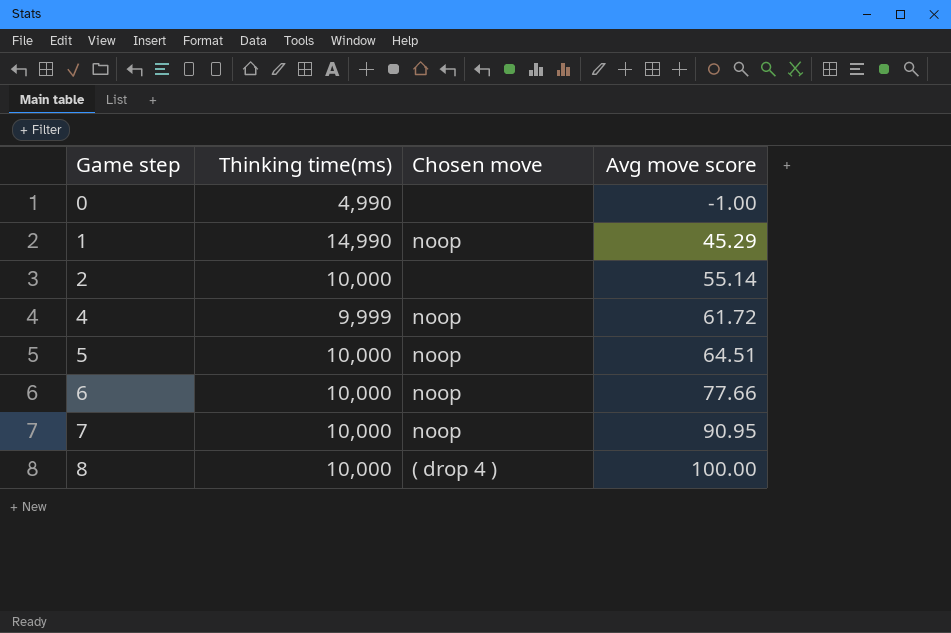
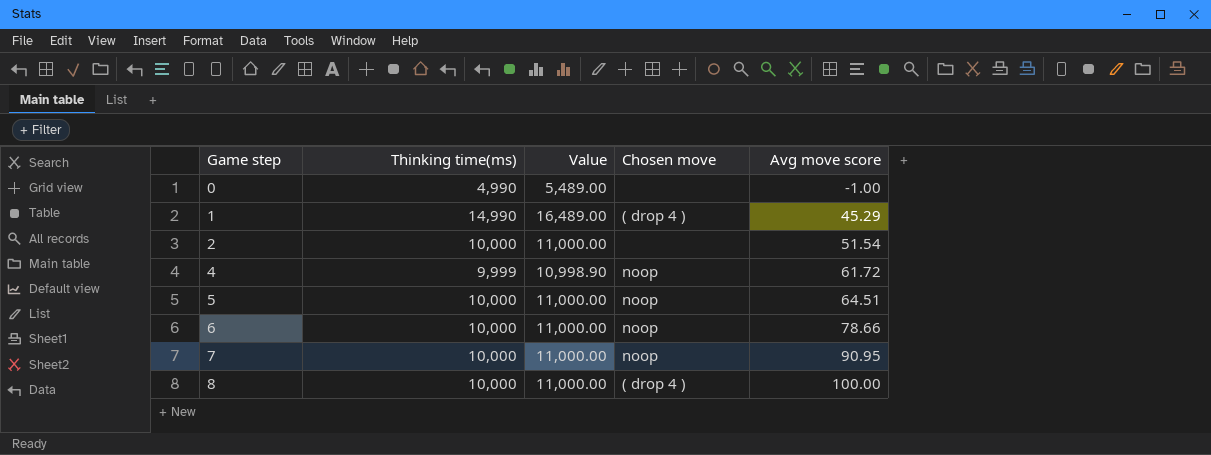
column Value | formula: none -> [Thinking time(ms)] * 1.1
1 | Chosen move: noop -> ( drop 4 )
2 | Avg move score: 55.14 -> 51.54
6 | Avg move score: 77.66 -> 78.66

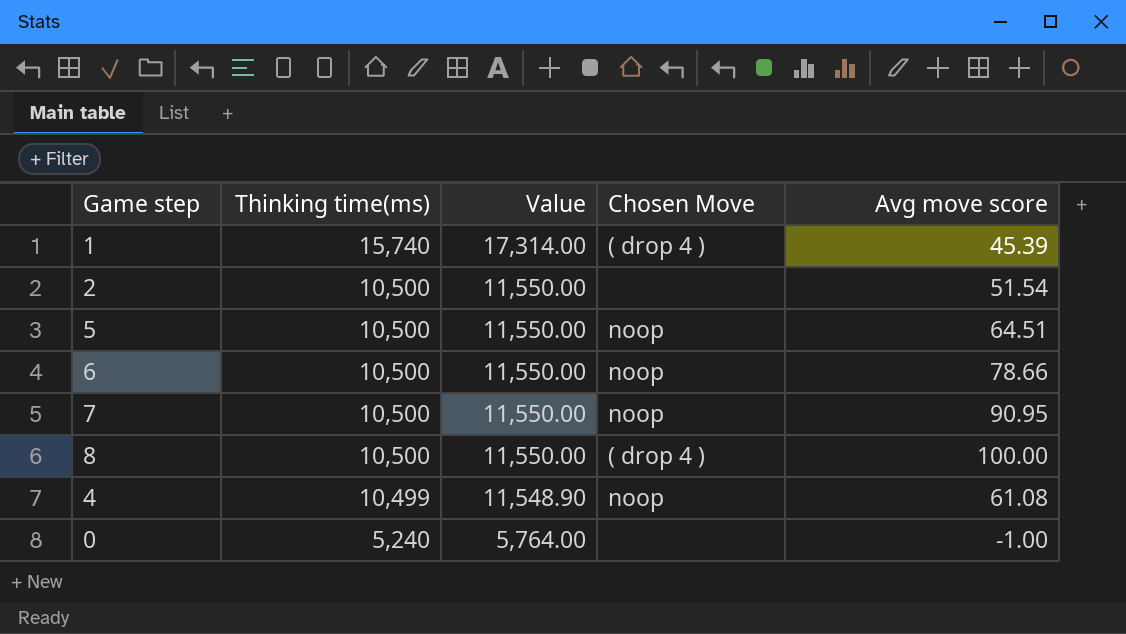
row order: Game step ascending -> Thinking time(ms) descending
column name: Chosen move -> Chosen Move
1 | Thinking time(ms): 14,990 -> 15,740
1 | Value: 16,489.00 -> 17,314.00
1 | Avg move score: 45.29 -> 45.39
2 | Thinking time(ms): 10,000 -> 10,500
2 | Value: 11,000.00 -> 11,550.00
5 | Thinking time(ms): 10,000 -> 10,500
5 | Value: 11,000.00 -> 11,550.00
6 | Thinking time(ms): 10,000 -> 10,500
6 | Value: 11,000.00 -> 11,550.00
7 | Thinking time(ms): 10,000 -> 10,500
7 | Value: 11,000.00 -> 11,550.00
8 | Thinking time(ms): 10,000 -> 10,500
8 | Value: 11,000.00 -> 11,550.00
4 | Thinking time(ms): 9,999 -> 10,499
4 | Value: 10,998.90 -> 11,548.90
4 | Avg move score: 61.72 -> 61.08
0 | Thinking time(ms): 4,990 -> 5,240
0 | Value: 5,489.00 -> 5,764.00

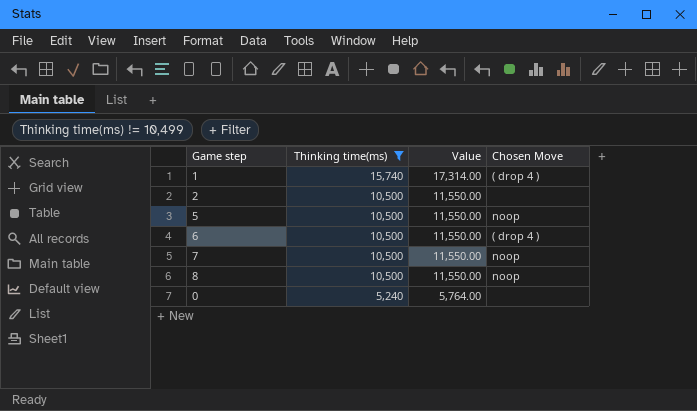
filter: none -> Thinking time(ms) != 10,499
column Avg move score | position: 5 -> none
6 | Chosen Move: noop -> ( drop 4 )
8 | Chosen Move: ( drop 4 ) -> noop

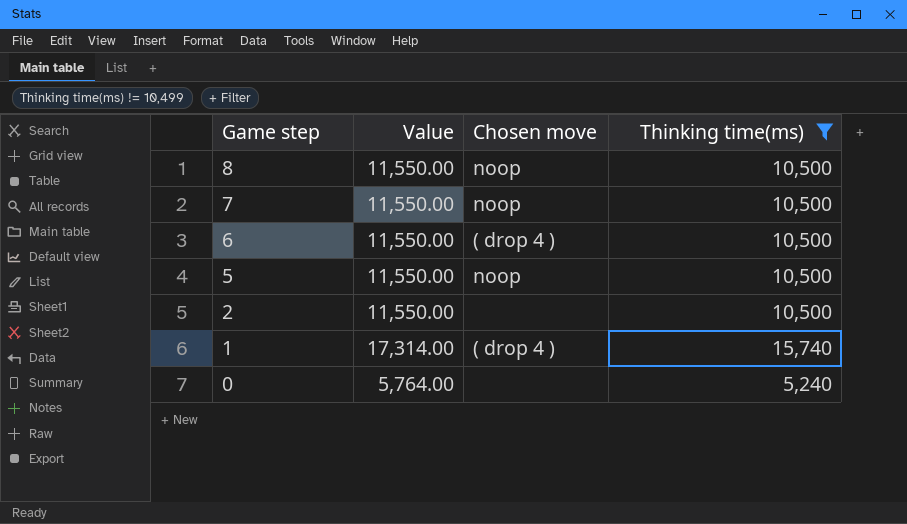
row order: Thinking time(ms) descending -> Game step descending
column name: Chosen Move -> Chosen move
column Thinking time(ms) | position: 2 -> 4

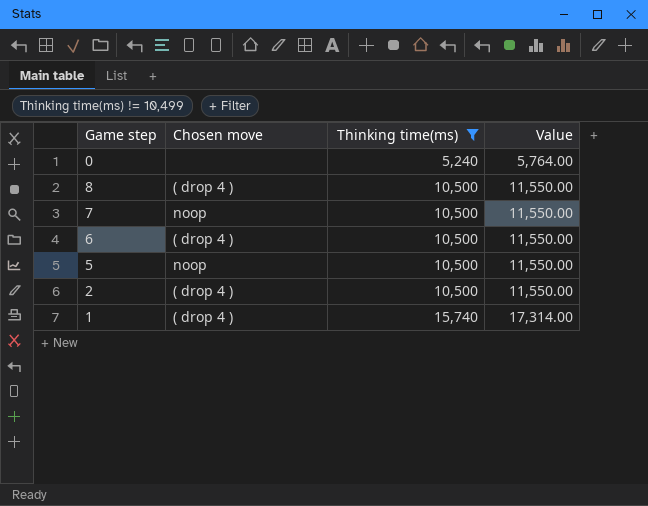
row order: Game step descending -> Thinking time(ms) ascending
column Value | position: 2 -> 4
8 | Chosen move: noop -> ( drop 4 )
2 | Chosen move: none -> ( drop 4 )

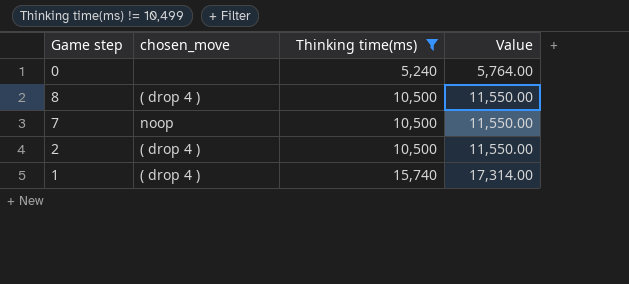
column name: Chosen move -> chosen_move
row 6: ( drop 4 ) | 10,500 | 11,550.00 -> none
row 5: noop | 10,500 | 11,550.00 -> none

